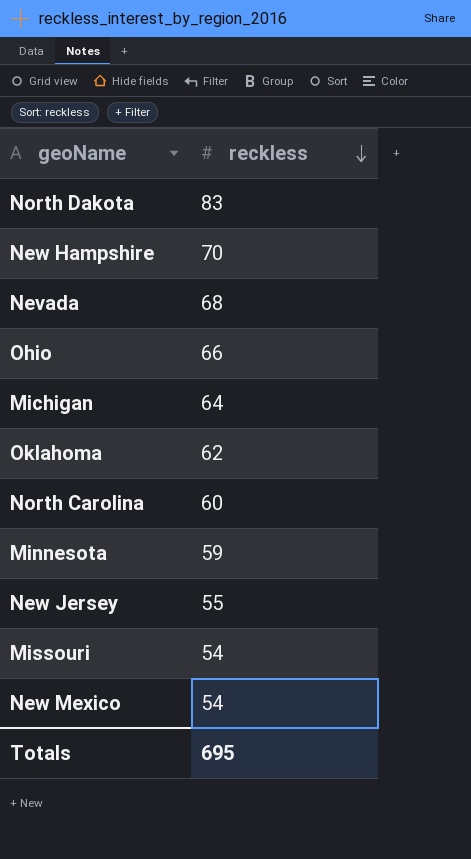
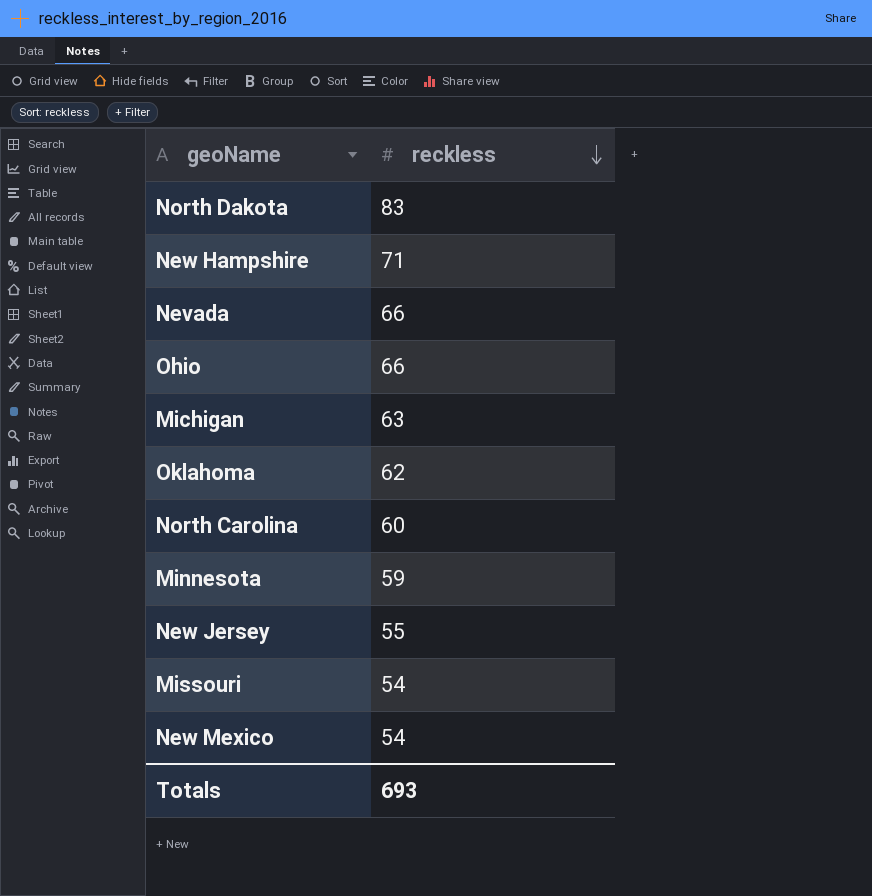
New Hampshire | reckless: 70 -> 71
Nevada | reckless: 68 -> 66
Michigan | reckless: 64 -> 63
Totals | reckless: 695 -> 693

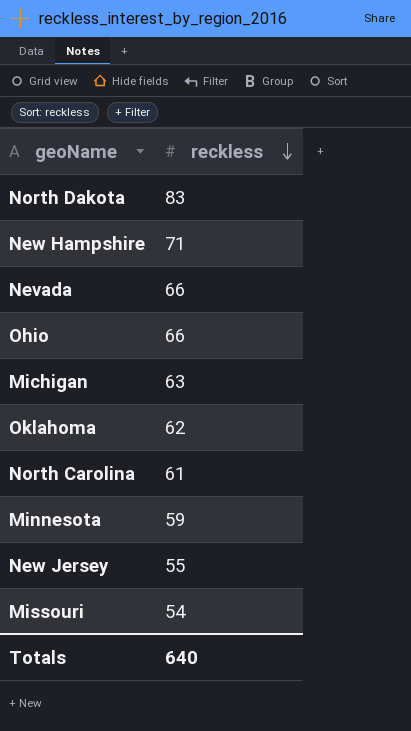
row New Mexico: 54 -> none
North Carolina | reckless: 60 -> 61
Totals | reckless: 693 -> 640

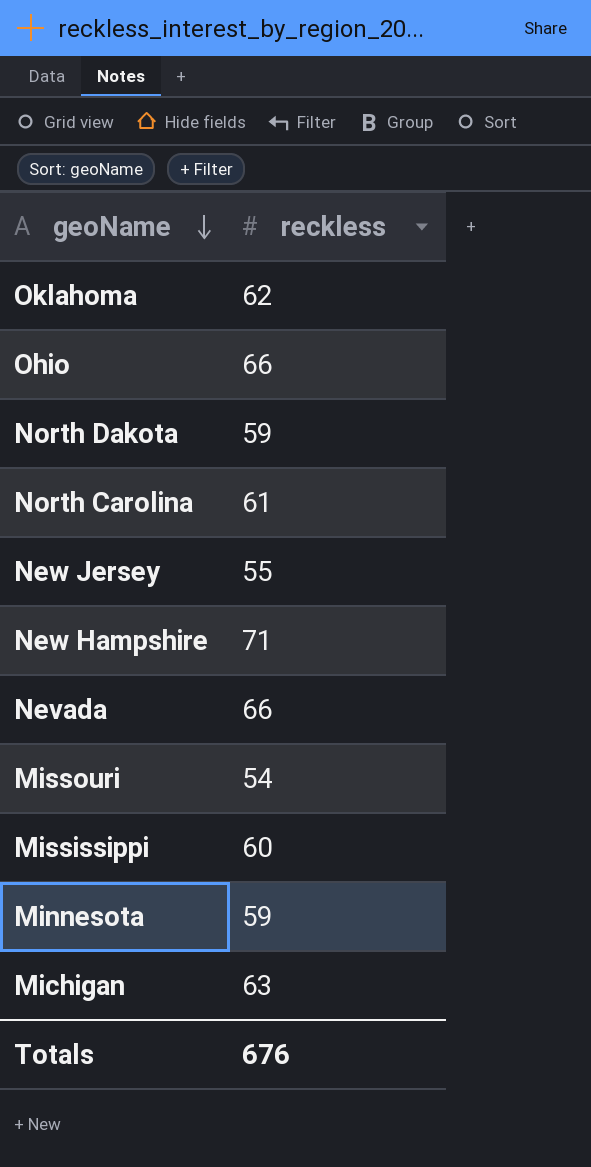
row order: reckless descending -> geoName descending
North Dakota | reckless: 83 -> 59
row Mississippi: none -> 60
Totals | reckless: 640 -> 676

